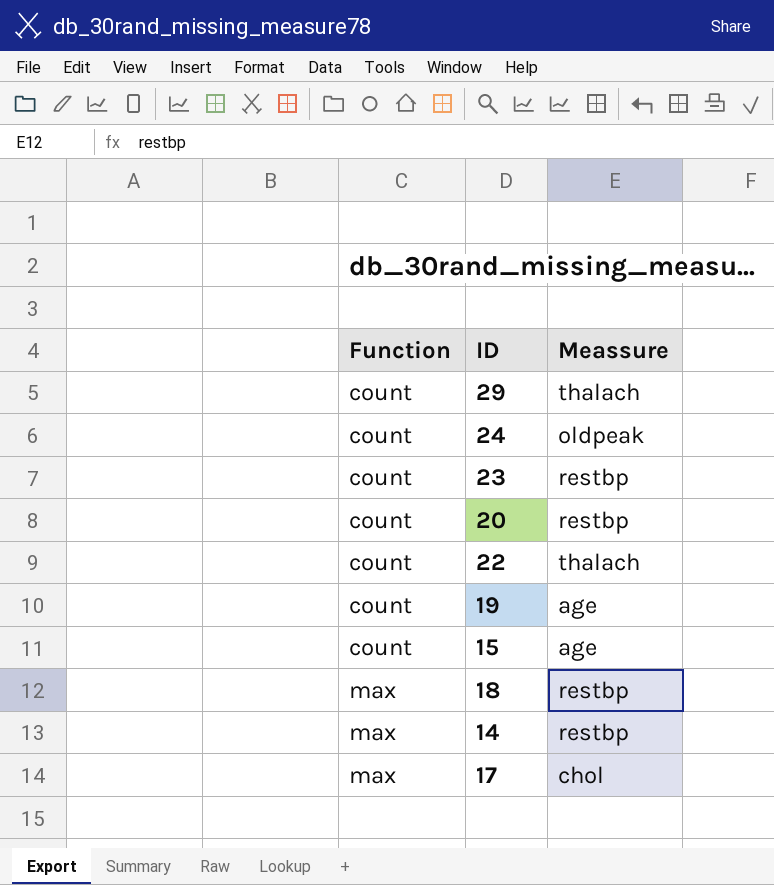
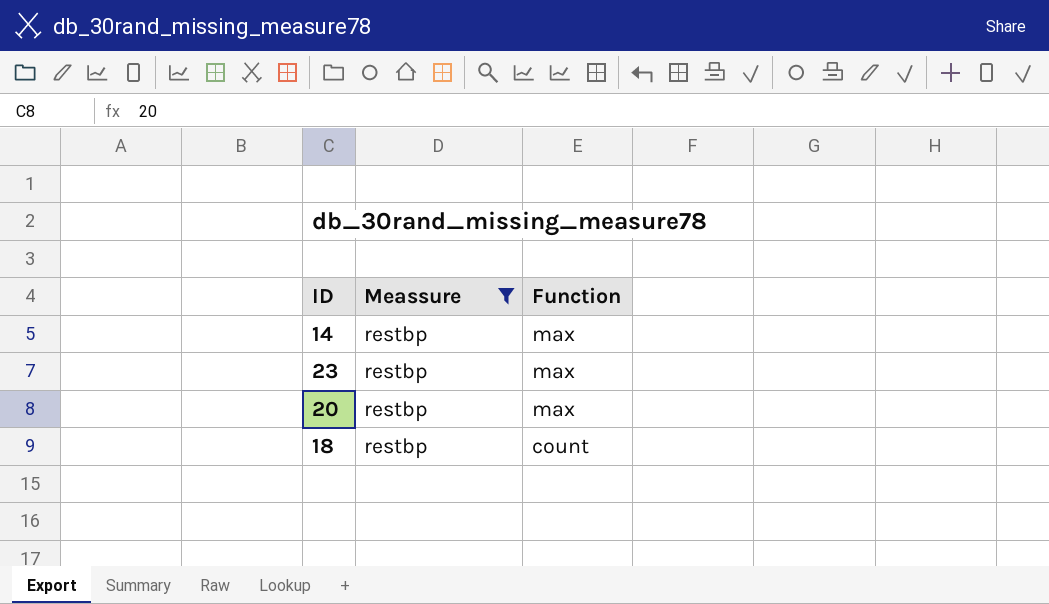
filter: none -> Meassure = restbp
row order: Function ascending -> Function descending
column Function | position: 1 -> 3
23 | Function: count -> max
20 | Function: count -> max
18 | Function: max -> count

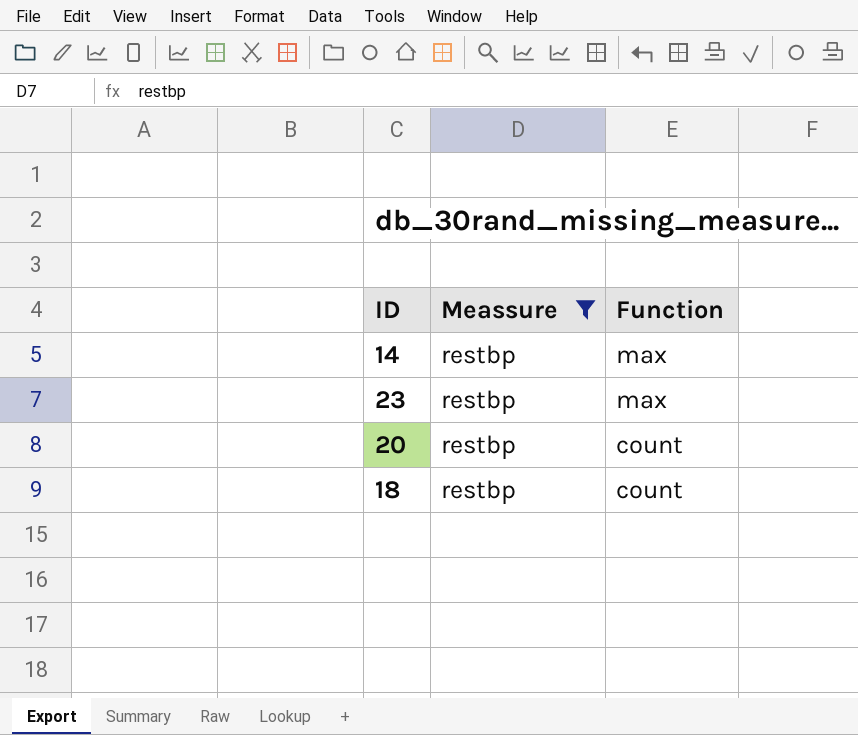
20 | Function: max -> count

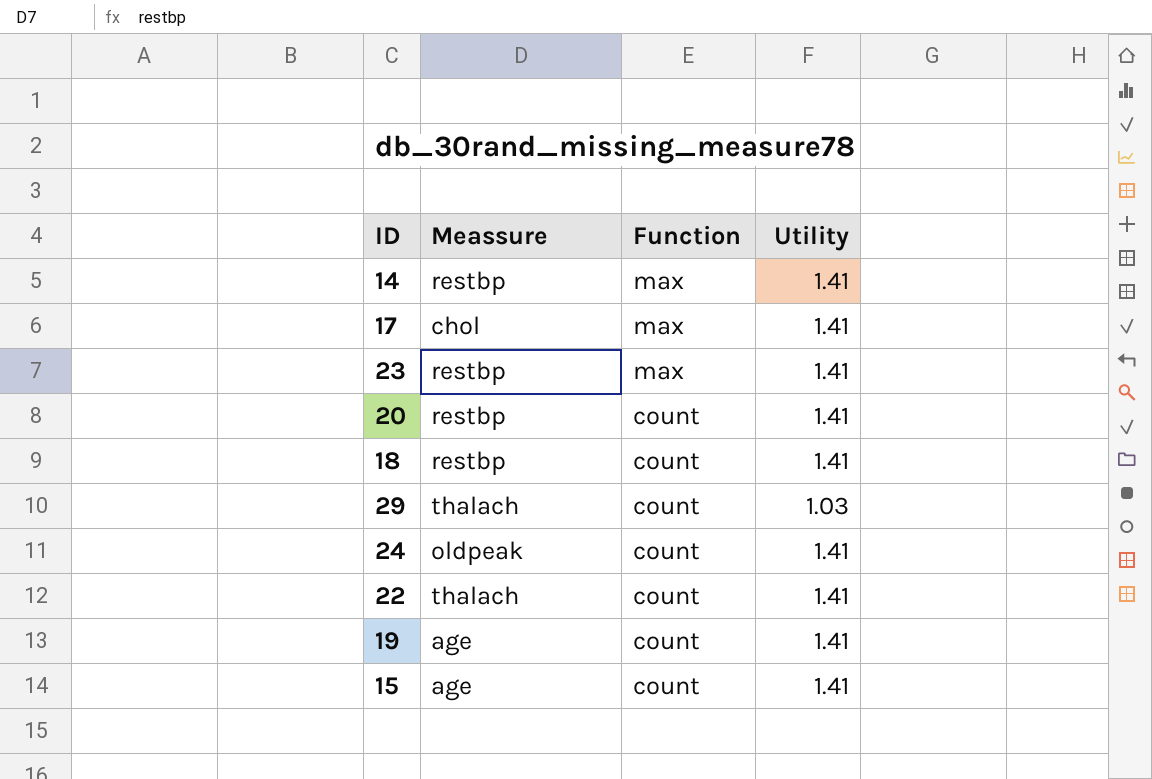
filter: Meassure = restbp -> none
column Utility | position: none -> 4

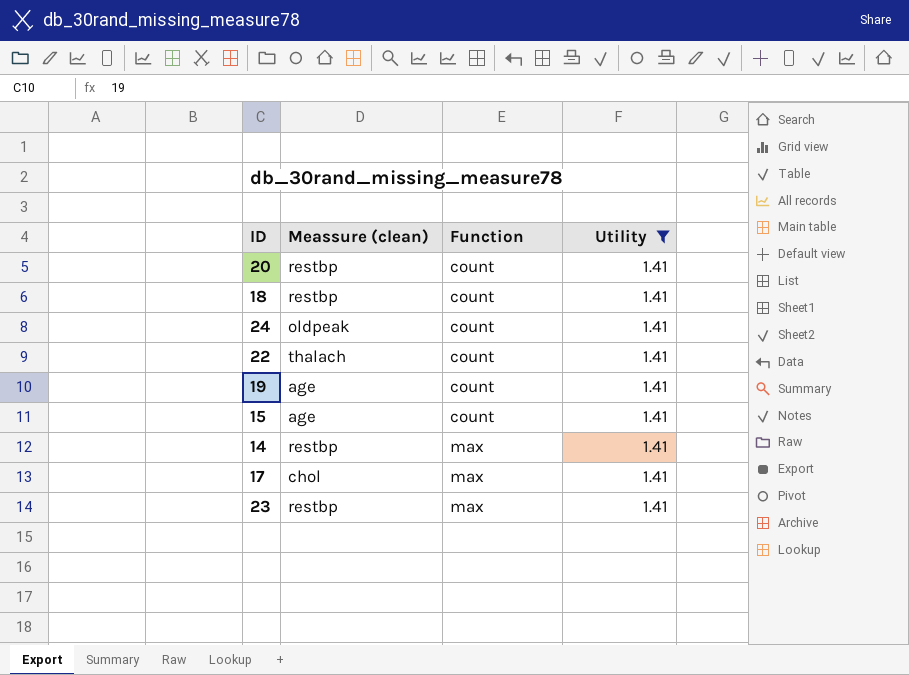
filter: none -> Utility = 1.41
row order: Function descending -> Function ascending
column name: Meassure -> Meassure (clean)

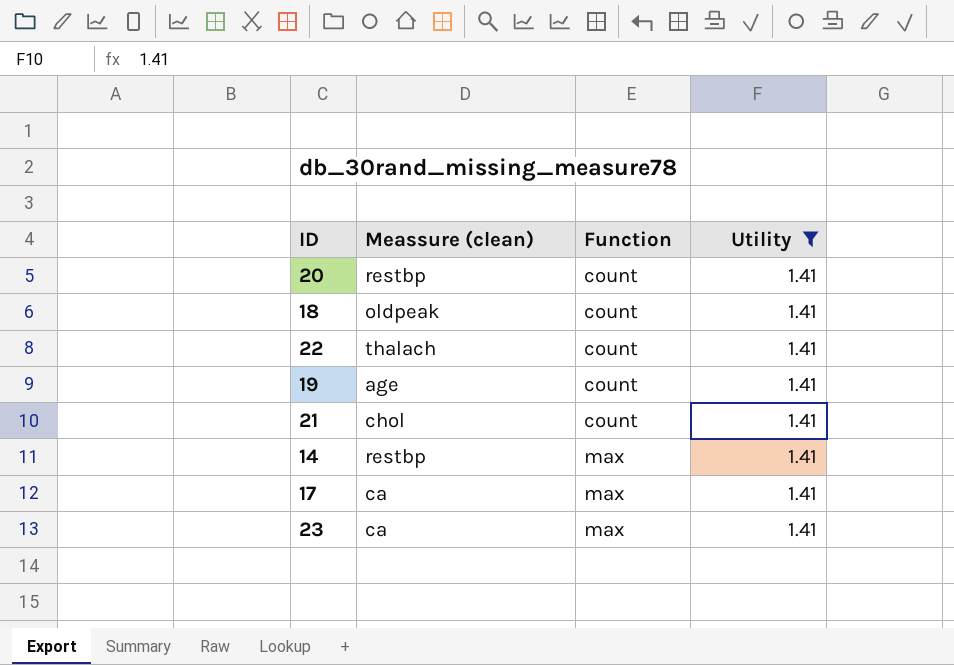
row 24: oldpeak | count | 1.41 -> none
row 15: age | count | 1.41 -> none
18 | Meassure (clean): restbp -> oldpeak
row 21: none -> chol | count | 1.41
17 | Meassure (clean): chol -> ca
23 | Meassure (clean): restbp -> ca

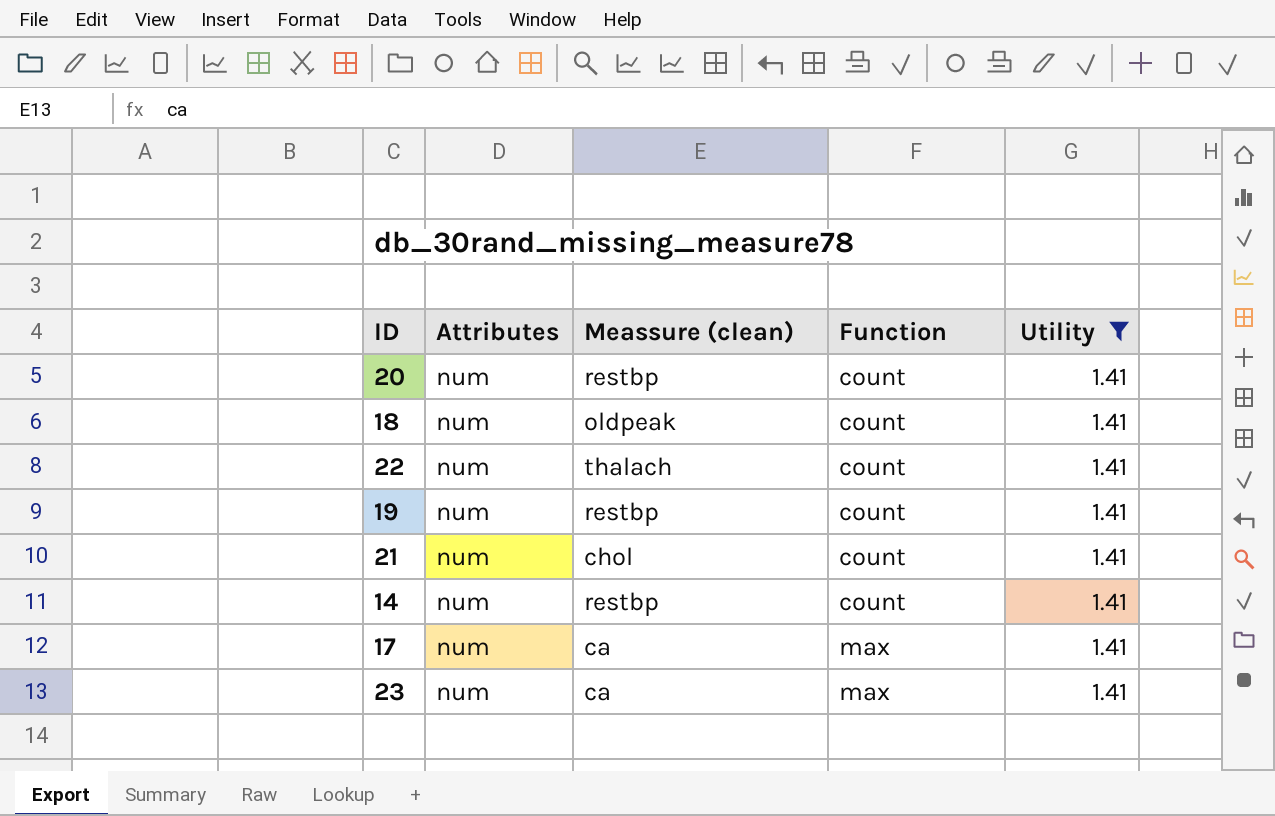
column Attributes | position: none -> 2
19 | Meassure (clean): age -> restbp
14 | Function: max -> count

